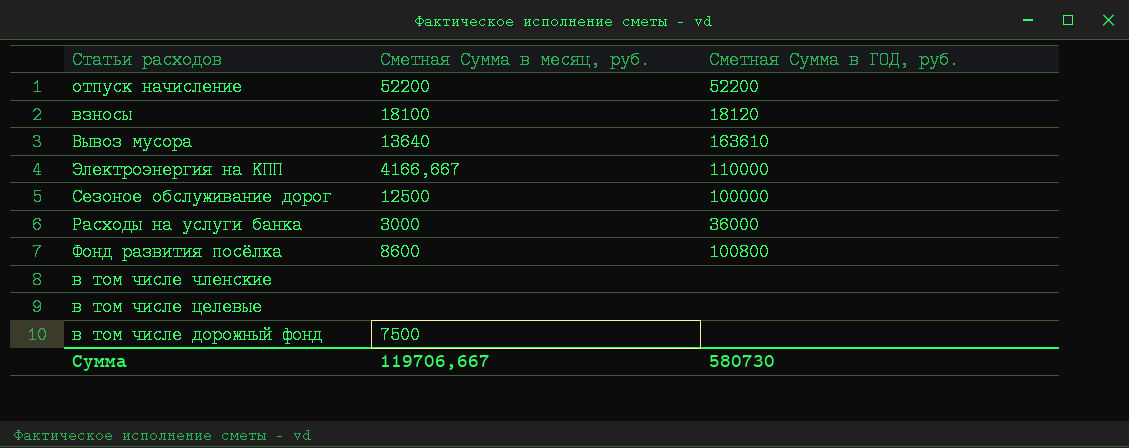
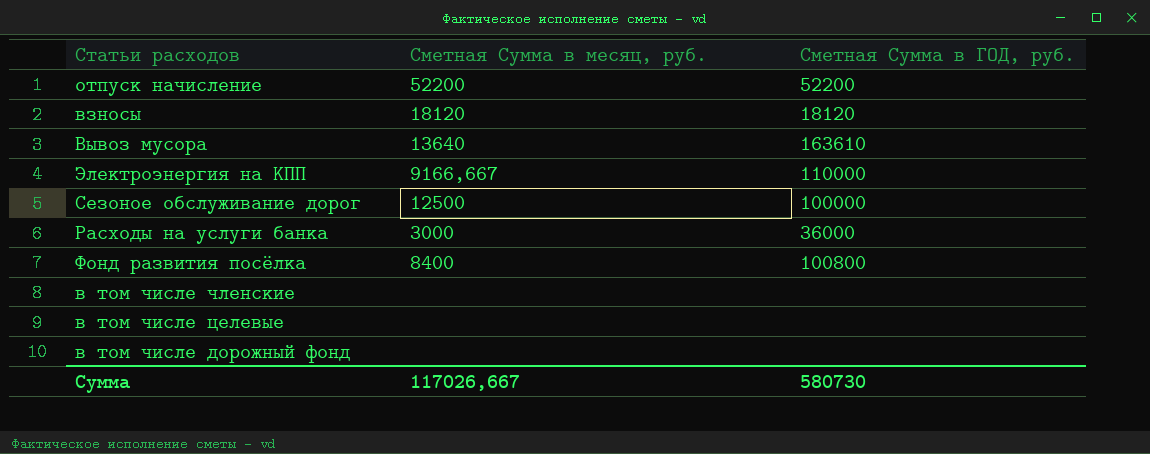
взносы | Сметная Сумма в месяц, руб.: 18100 -> 18120
Электроэнергия на КПП | Сметная Сумма в месяц, руб.: 4166,667 -> 9166,667
Фонд развития посёлка | Сметная Сумма в месяц, руб.: 8600 -> 8400
в том числе дорожный фонд | Сметная Сумма в месяц, руб.: 7500 -> none
Сумма | Сметная Сумма в месяц, руб.: 119706,667 -> 117026,667

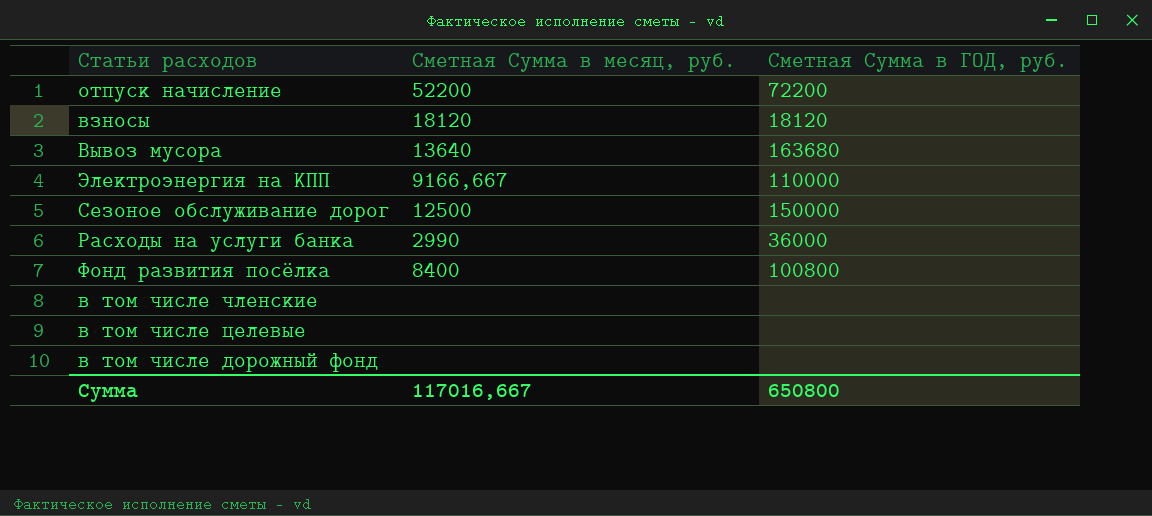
отпуск начисление | Сметная Сумма в ГОД, руб.: 52200 -> 72200
Вывоз мусора | Сметная Сумма в ГОД, руб.: 163610 -> 163680
Сезоное обслуживание дорог | Сметная Сумма в ГОД, руб.: 100000 -> 150000
Расходы на услуги банка | Сметная Сумма в месяц, руб.: 3000 -> 2990
Сумма | Сметная Сумма в месяц, руб.: 117026,667 -> 117016,667
Сумма | Сметная Сумма в ГОД, руб.: 580730 -> 650800

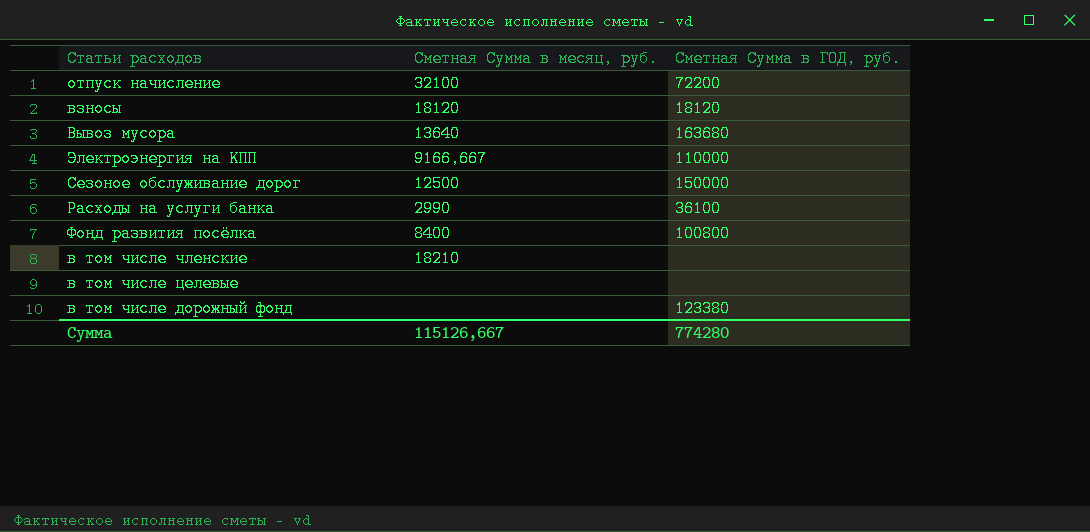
отпуск начисление | Сметная Сумма в месяц, руб.: 52200 -> 32100
Расходы на услуги банка | Сметная Сумма в ГОД, руб.: 36000 -> 36100
в том числе членские | Сметная Сумма в месяц, руб.: none -> 18210
в том числе дорожный фонд | Сметная Сумма в ГОД, руб.: none -> 123380
Сумма | Сметная Сумма в месяц, руб.: 117016,667 -> 115126,667
Сумма | Сметная Сумма в ГОД, руб.: 650800 -> 774280

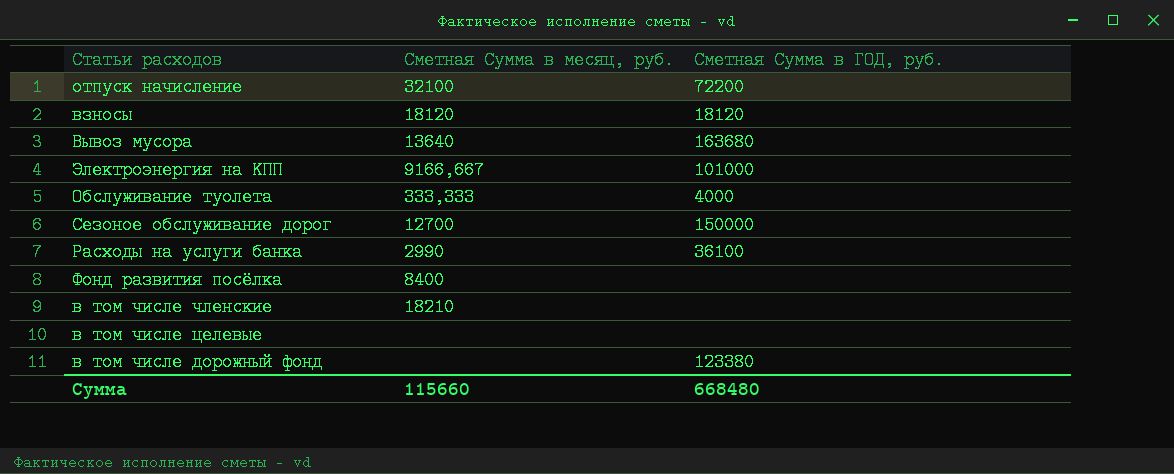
Электроэнергия на КПП | Сметная Сумма в ГОД, руб.: 110000 -> 101000
row Обслуживание туолета: none -> 333,333 | 4000
Сезоное обслуживание дорог | Сметная Сумма в месяц, руб.: 12500 -> 12700
Фонд развития посёлка | Сметная Сумма в ГОД, руб.: 100800 -> none
Сумма | Сметная Сумма в месяц, руб.: 115126,667 -> 115660
Сумма | Сметная Сумма в ГОД, руб.: 774280 -> 668480

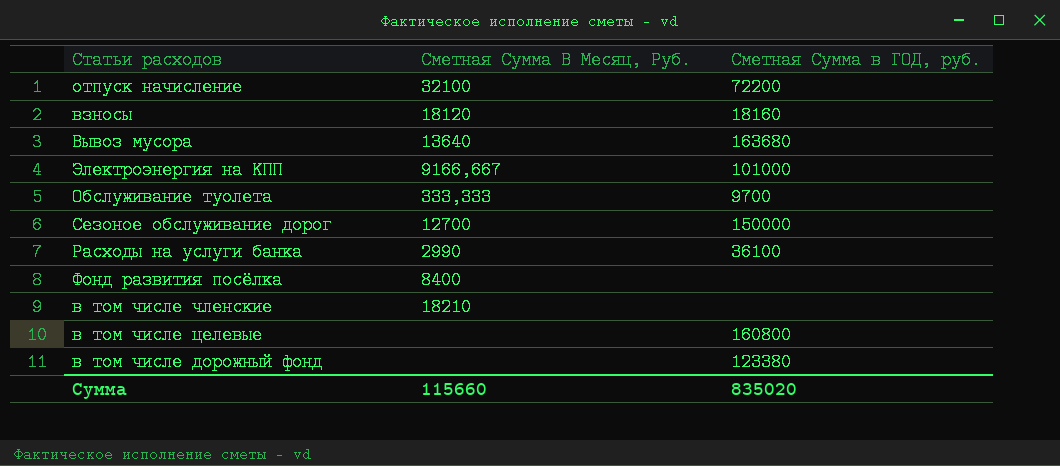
column name: Сметная Сумма в месяц, руб. -> Сметная Сумма В Месяц, Руб.
взносы | Сметная Сумма в ГОД, руб.: 18120 -> 18160
Обслуживание туолета | Сметная Сумма в ГОД, руб.: 4000 -> 9700
в том числе целевые | Сметная Сумма в ГОД, руб.: none -> 160800
Сумма | Сметная Сумма в ГОД, руб.: 668480 -> 835020

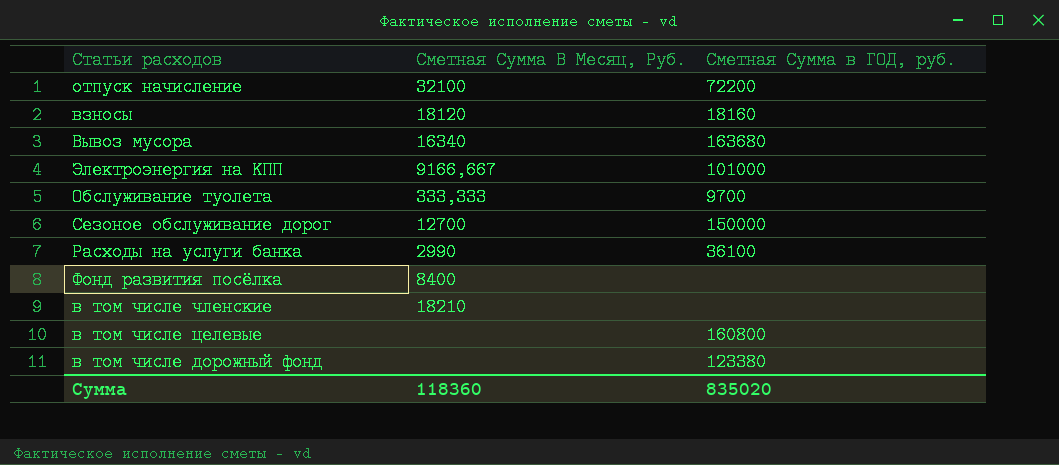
Вывоз мусора | Сметная Сумма В Месяц, Руб.: 13640 -> 16340
Сумма | Сметная Сумма В Месяц, Руб.: 115660 -> 118360

